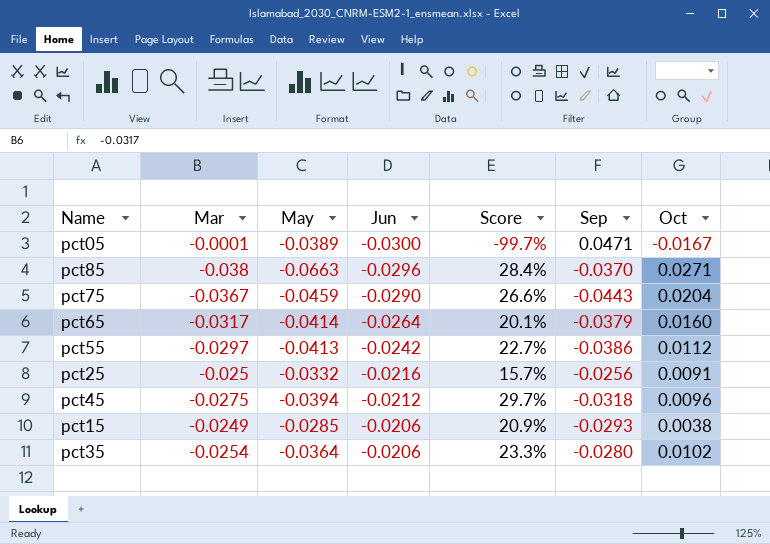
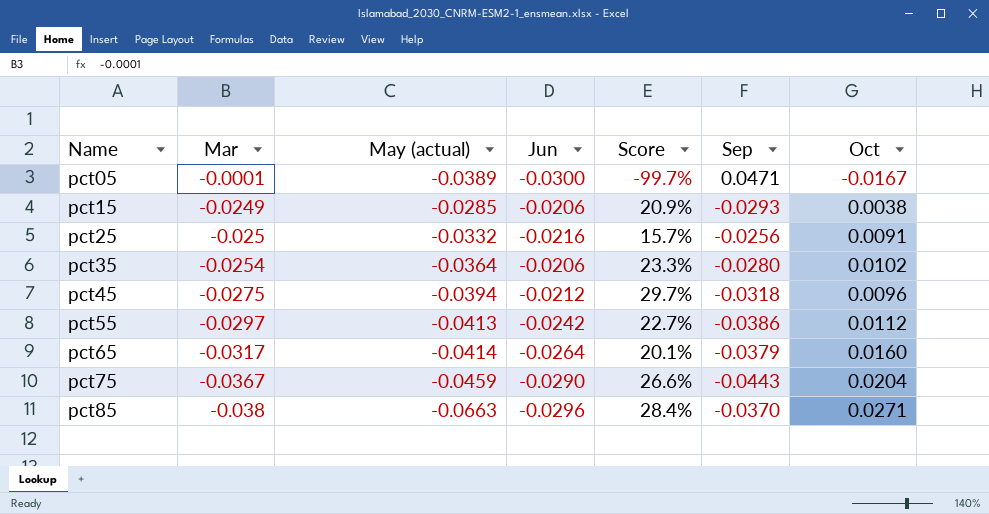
row order: Jun ascending -> Name ascending
column name: May -> May (actual)

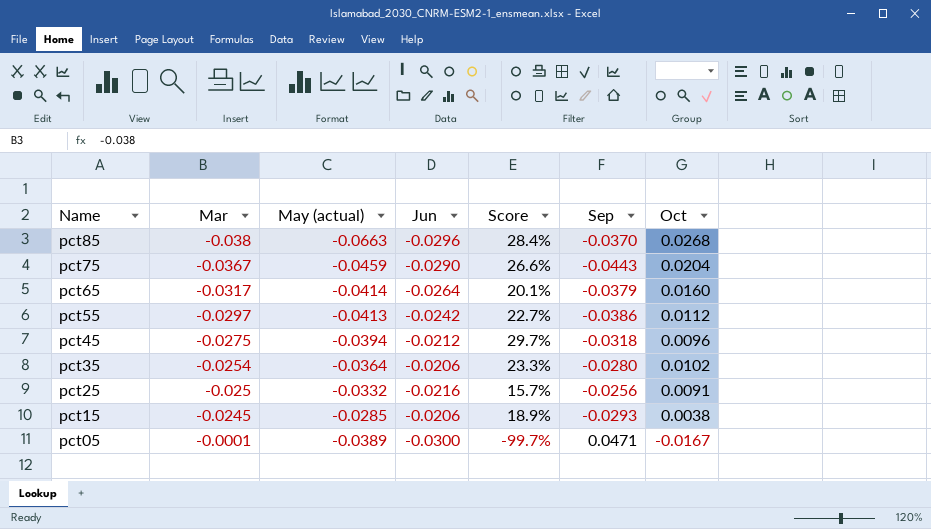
row order: Name ascending -> Name descending
pct85 | Oct: 0.0271 -> 0.0268
pct15 | Mar: -0.0249 -> -0.0245
pct15 | Score: 20.9% -> 18.9%

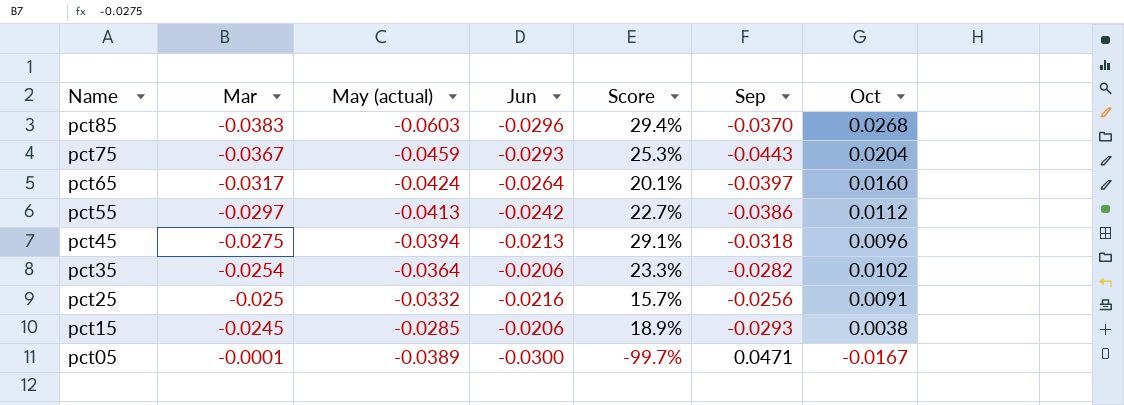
pct85 | Mar: -0.038 -> -0.0383
pct85 | May (actual): -0.0663 -> -0.0603
pct85 | Score: 28.4% -> 29.4%
pct75 | Jun: -0.0290 -> -0.0293
pct75 | Score: 26.6% -> 25.3%
pct65 | May (actual): -0.0414 -> -0.0424
pct65 | Sep: -0.0379 -> -0.0397
pct45 | Jun: -0.0212 -> -0.0213
pct45 | Score: 29.7% -> 29.1%
pct35 | Sep: -0.0280 -> -0.0282

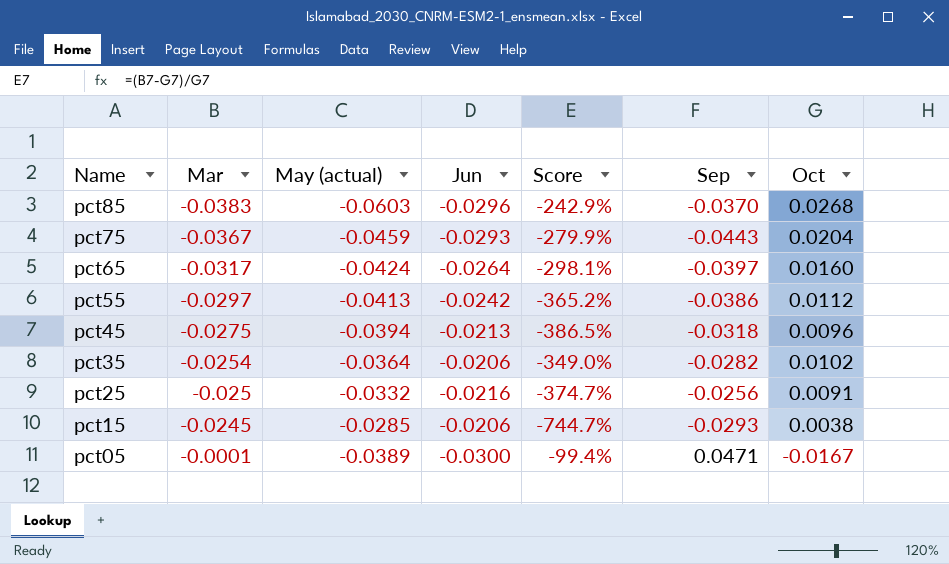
column Score | formula: ([Mar] - [Jun]) / [Jun] -> ([Mar] - [Oct]) / [Oct]

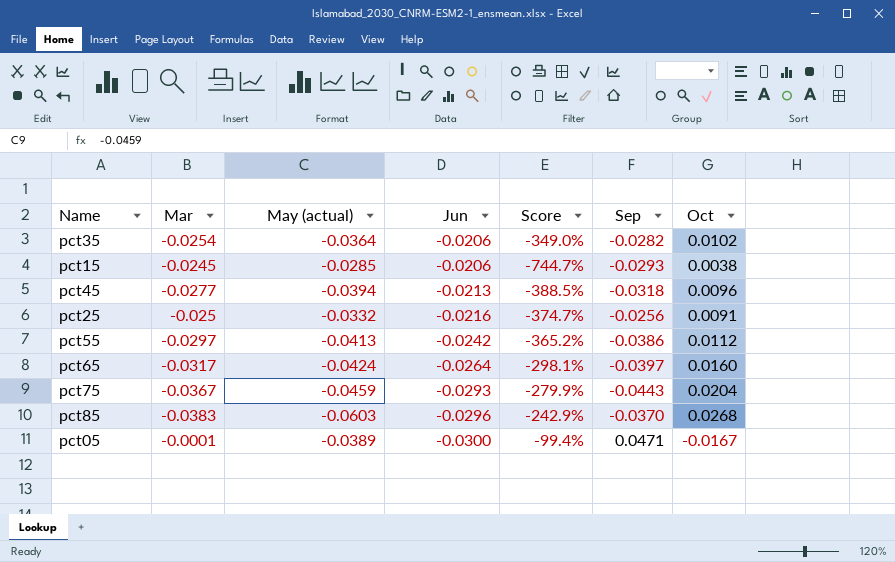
row order: Name descending -> Jun descending
pct45 | Mar: -0.0275 -> -0.0277
pct45 | Score: -386.5% -> -388.5%

